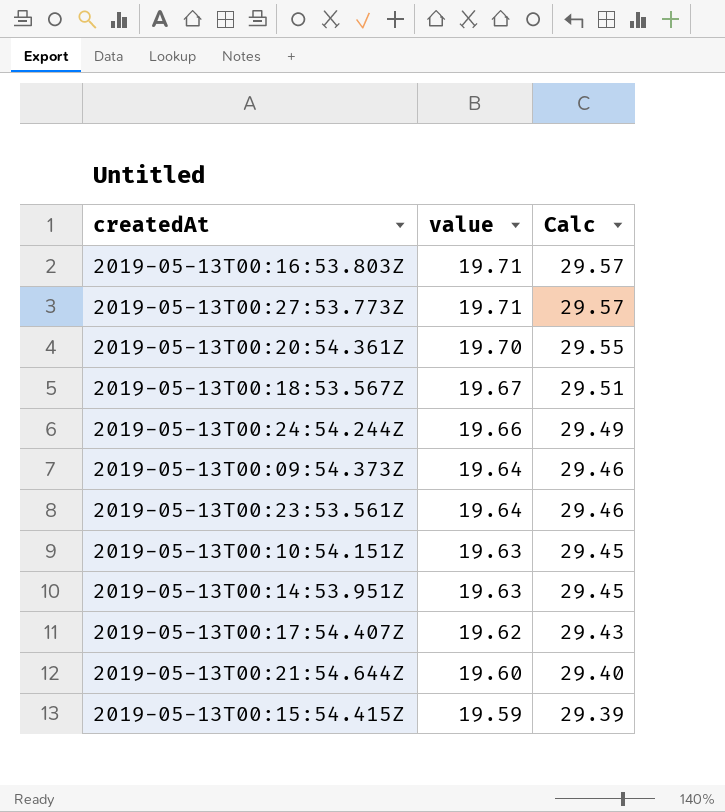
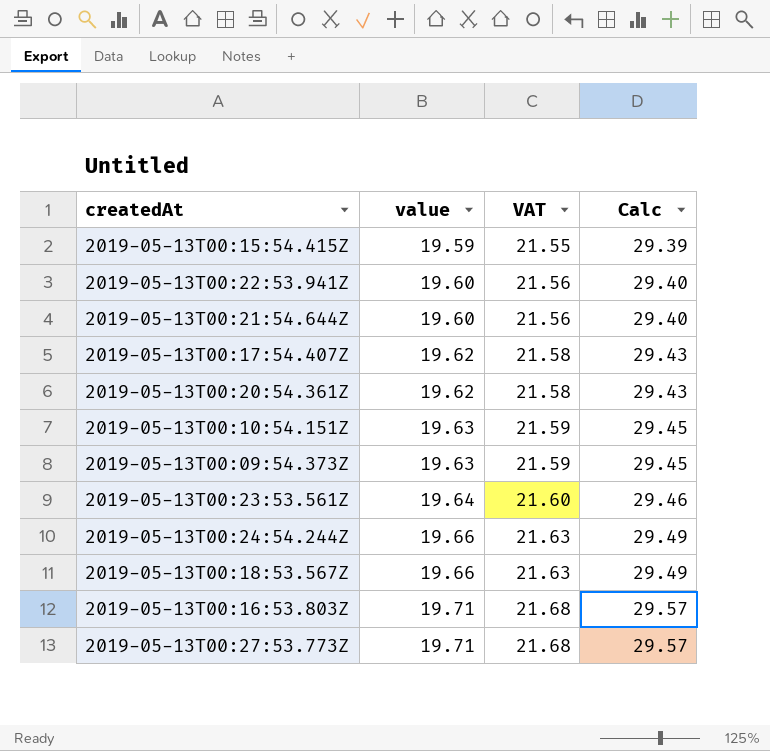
row order: value descending -> value ascending
column VAT | formula: none -> [value] * 1.1
row 2019-05-13T00:14:53.951Z: 19.63 | 29.45 -> none
row 2019-05-13T00:22:53.941Z: none -> 19.60 | 21.56 | 29.40
2019-05-13T00:20:54.361Z | value: 19.70 -> 19.62
2019-05-13T00:20:54.361Z | Calc: 29.55 -> 29.43
2019-05-13T00:09:54.373Z | value: 19.64 -> 19.63
2019-05-13T00:09:54.373Z | Calc: 29.46 -> 29.45
2019-05-13T00:18:53.567Z | value: 19.67 -> 19.66
2019-05-13T00:18:53.567Z | Calc: 29.51 -> 29.49

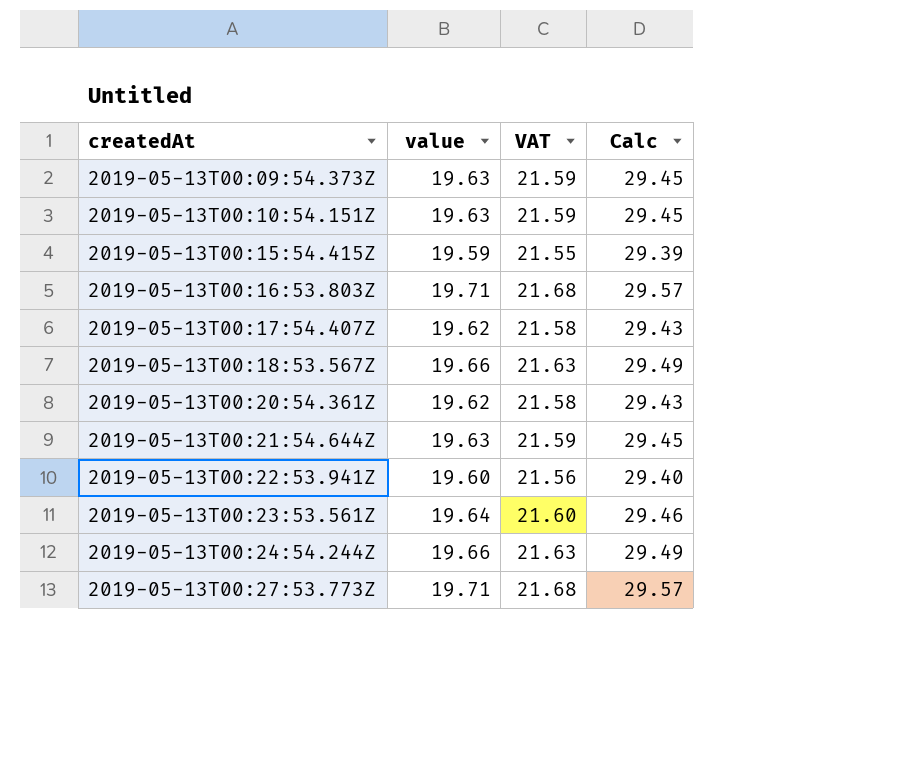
row order: value ascending -> createdAt ascending
2019-05-13T00:21:54.644Z | value: 19.60 -> 19.63
2019-05-13T00:21:54.644Z | VAT: 21.56 -> 21.59
2019-05-13T00:21:54.644Z | Calc: 29.40 -> 29.45

